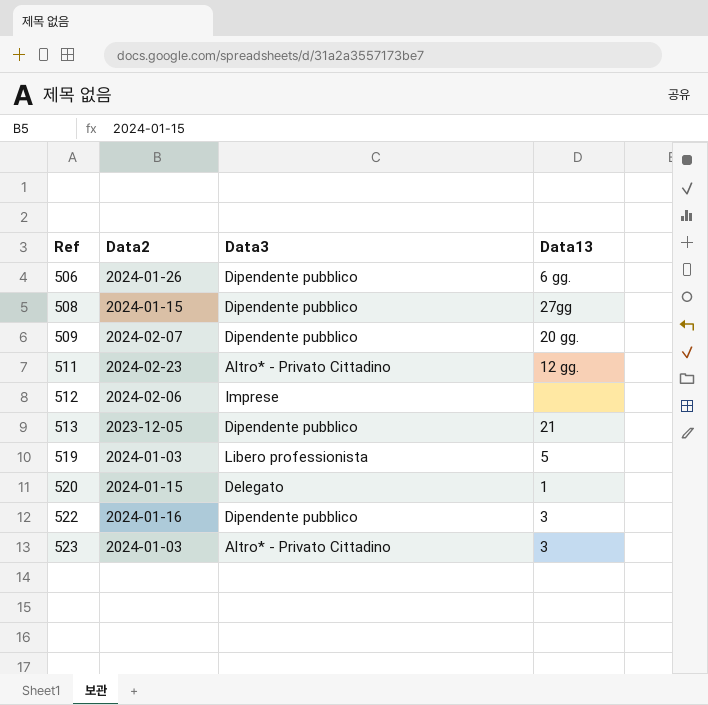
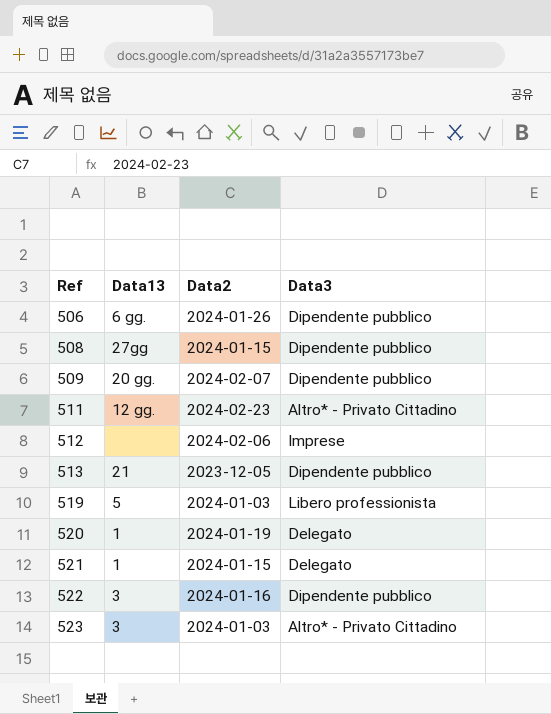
column Data13 | position: 4 -> 2
520 | Data2: 2024-01-15 -> 2024-01-19
row 521: none -> 1 | 2024-01-15 | Delegato

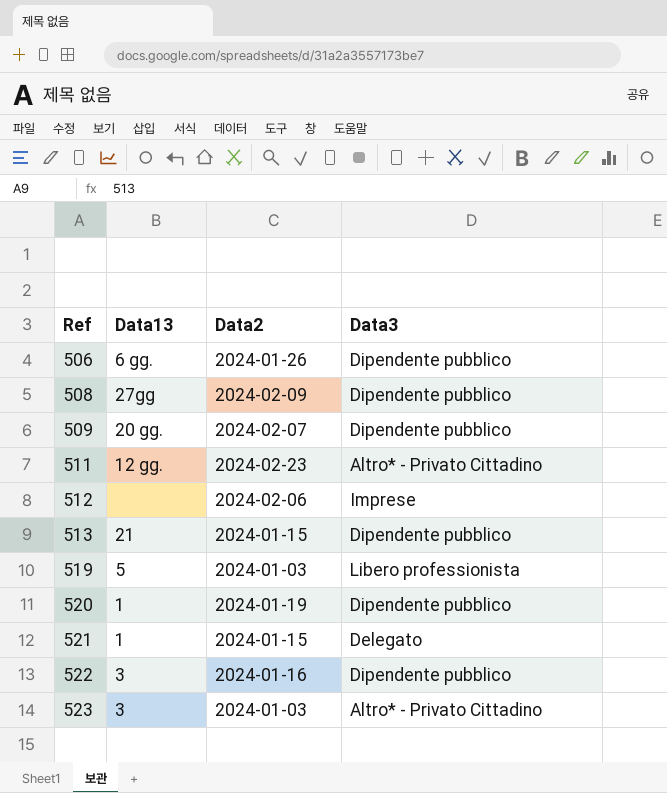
508 | Data2: 2024-01-15 -> 2024-02-09
513 | Data2: 2023-12-05 -> 2024-01-15
520 | Data3: Delegato -> Dipendente pubblico

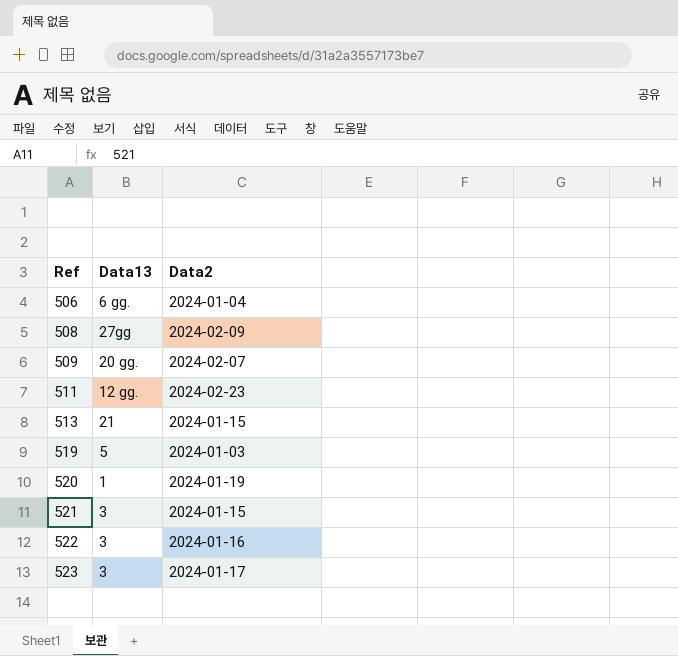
column Data3 | position: 4 -> none
row 512: none | 2024-02-06 | Imprese -> none
506 | Data2: 2024-01-26 -> 2024-01-04
521 | Data13: 1 -> 3
523 | Data2: 2024-01-03 -> 2024-01-17

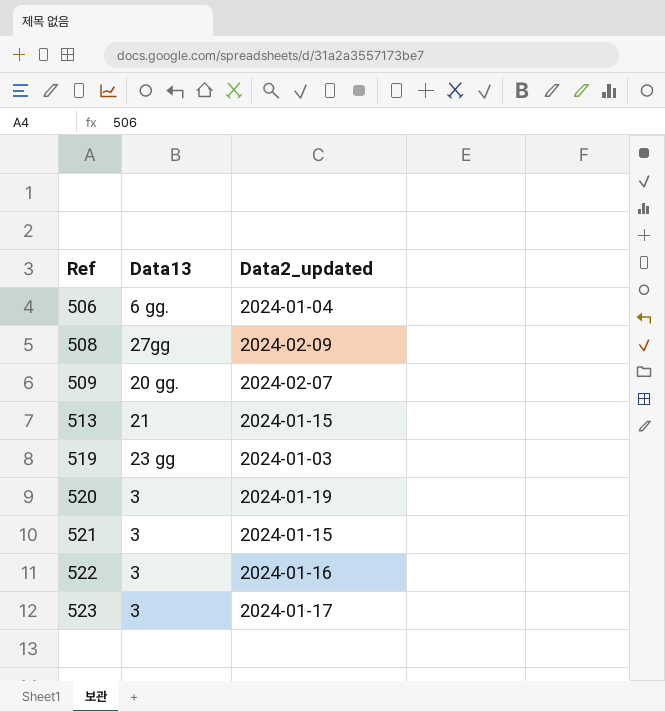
column name: Data2 -> Data2_updated
row 511: 12 gg. | 2024-02-23 -> none
519 | Data13: 5 -> 23 gg
520 | Data13: 1 -> 3

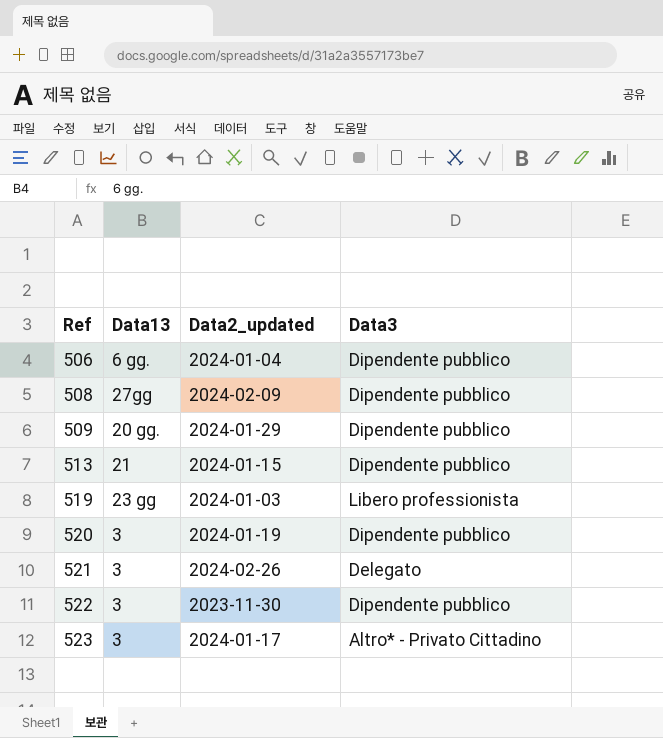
column Data3 | position: none -> 4
509 | Data2_updated: 2024-02-07 -> 2024-01-29
521 | Data2_updated: 2024-01-15 -> 2024-02-26
522 | Data2_updated: 2024-01-16 -> 2023-11-30

